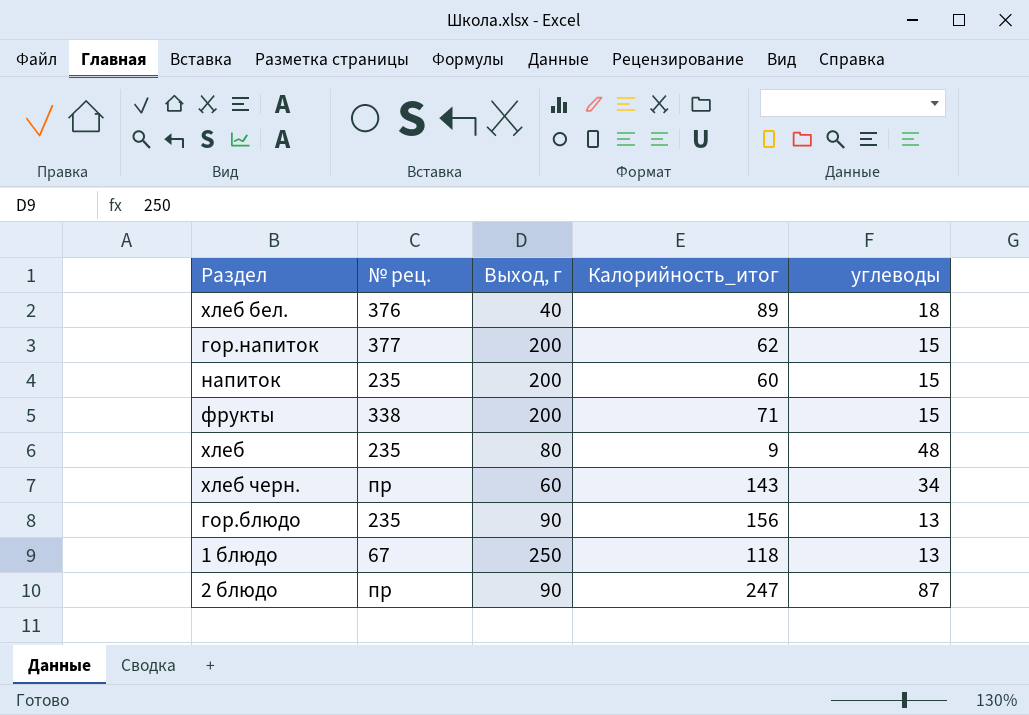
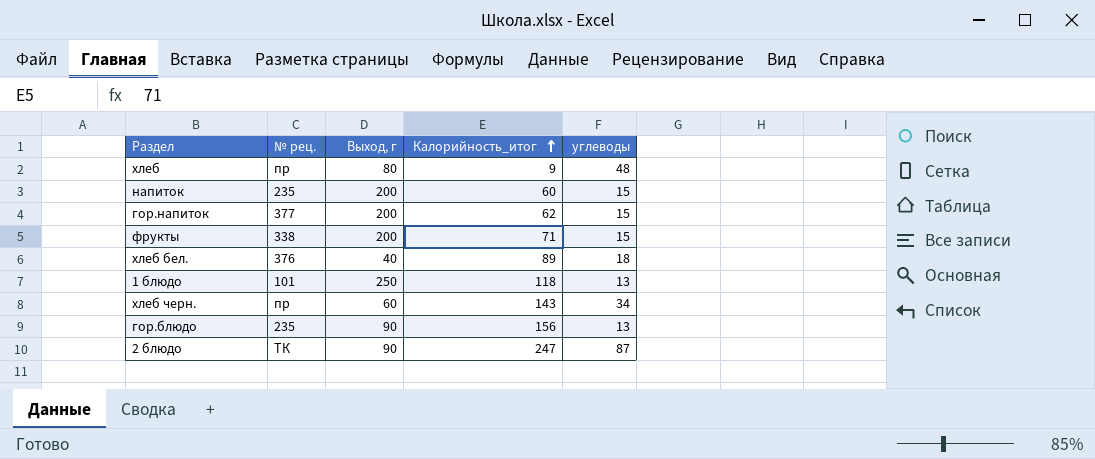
row order: none -> Калорийность_итог ascending
хлеб | № рец.: 235 -> пр
1 блюдо | № рец.: 67 -> 101
2 блюдо | № рец.: пр -> ТК

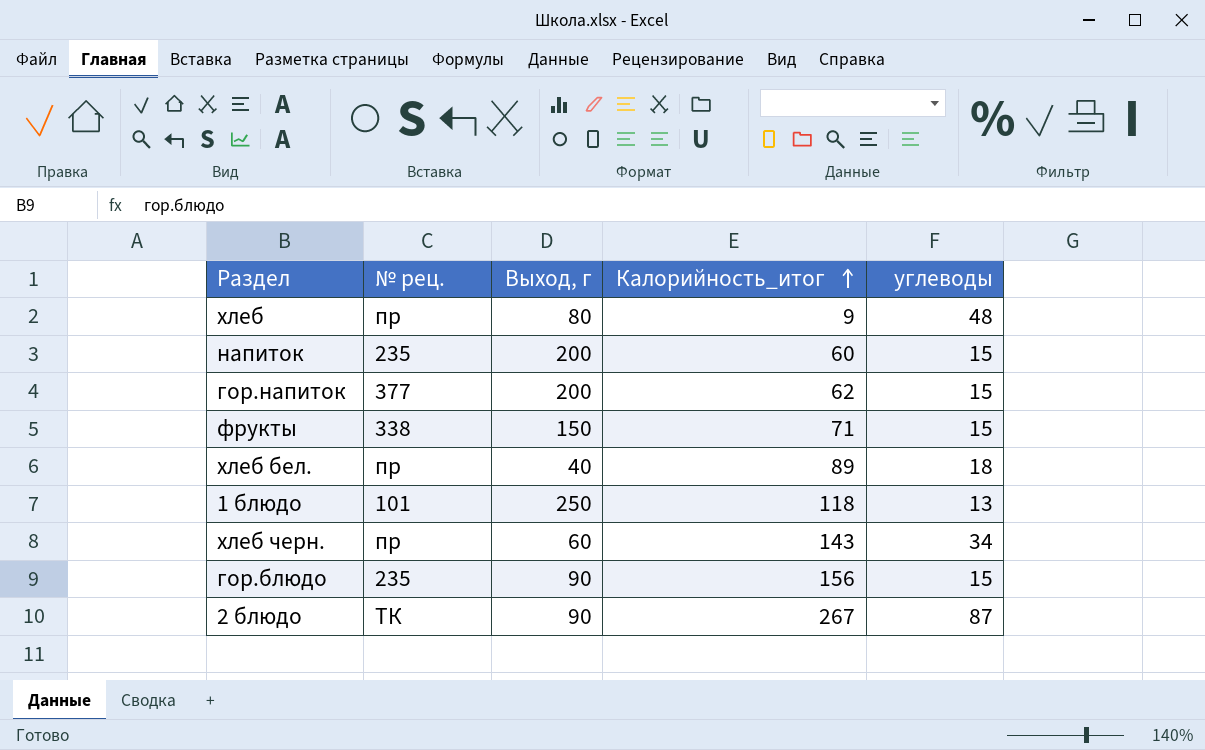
фрукты | Выход, г: 200 -> 150
хлеб бел. | № рец.: 376 -> пр
гор.блюдо | углеводы: 13 -> 15
2 блюдо | Калорийность_итог: 247 -> 267

